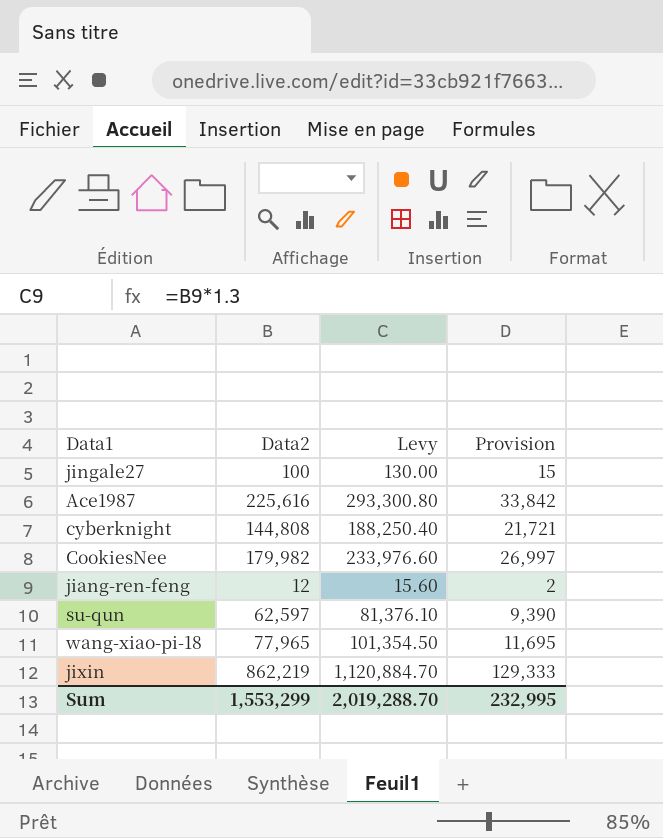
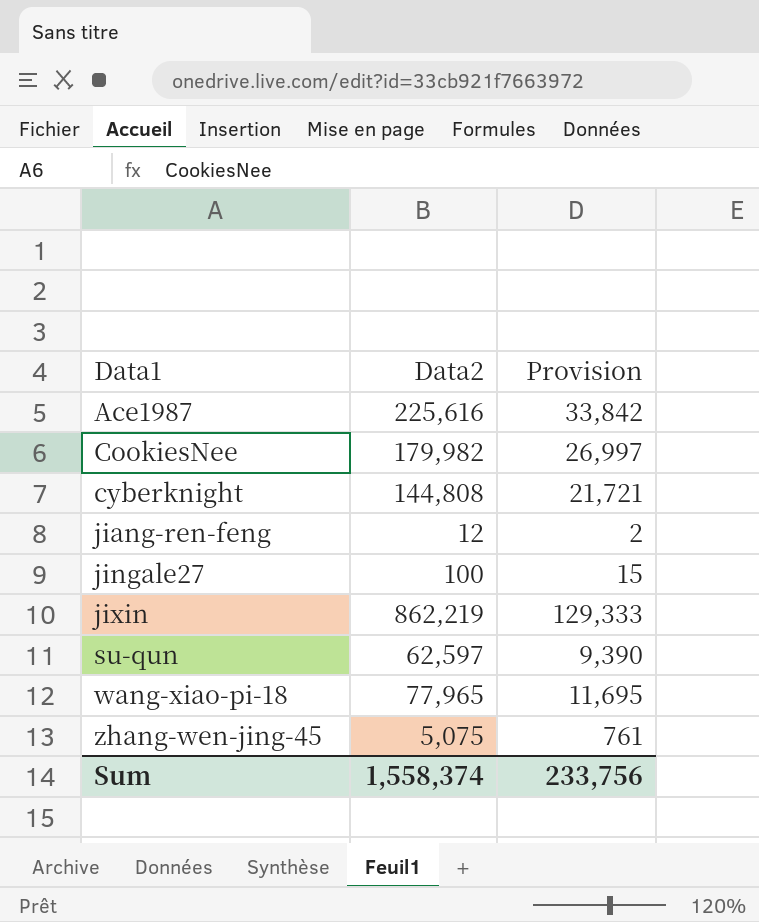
row order: none -> Data1 ascending
column Levy | formula: [Data2] * 1.3 -> none
row zhang-wen-jing-45: none -> 5,075 | 761
Sum | Data2: 1,553,299 -> 1,558,374
Sum | Provision: 232,995 -> 233,756

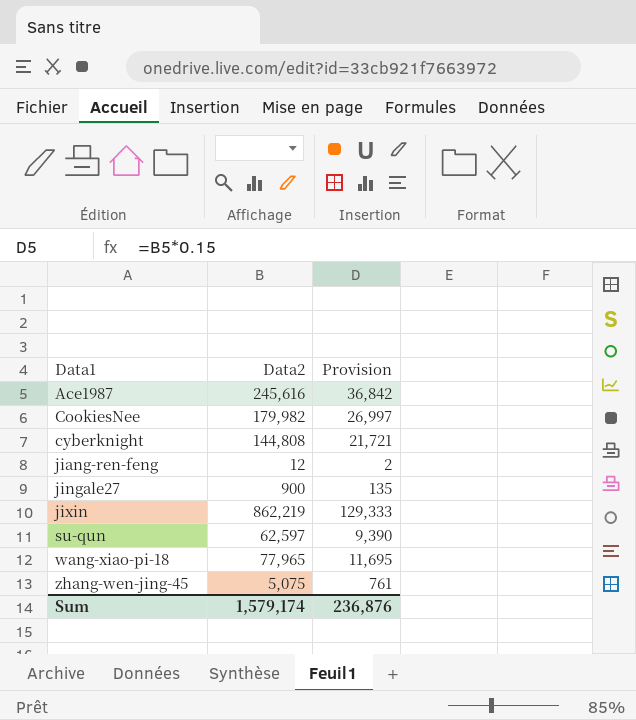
Ace1987 | Data2: 225,616 -> 245,616
Ace1987 | Provision: 33,842 -> 36,842
jingale27 | Data2: 100 -> 900
jingale27 | Provision: 15 -> 135
Sum | Data2: 1,558,374 -> 1,579,174
Sum | Provision: 233,756 -> 236,876

